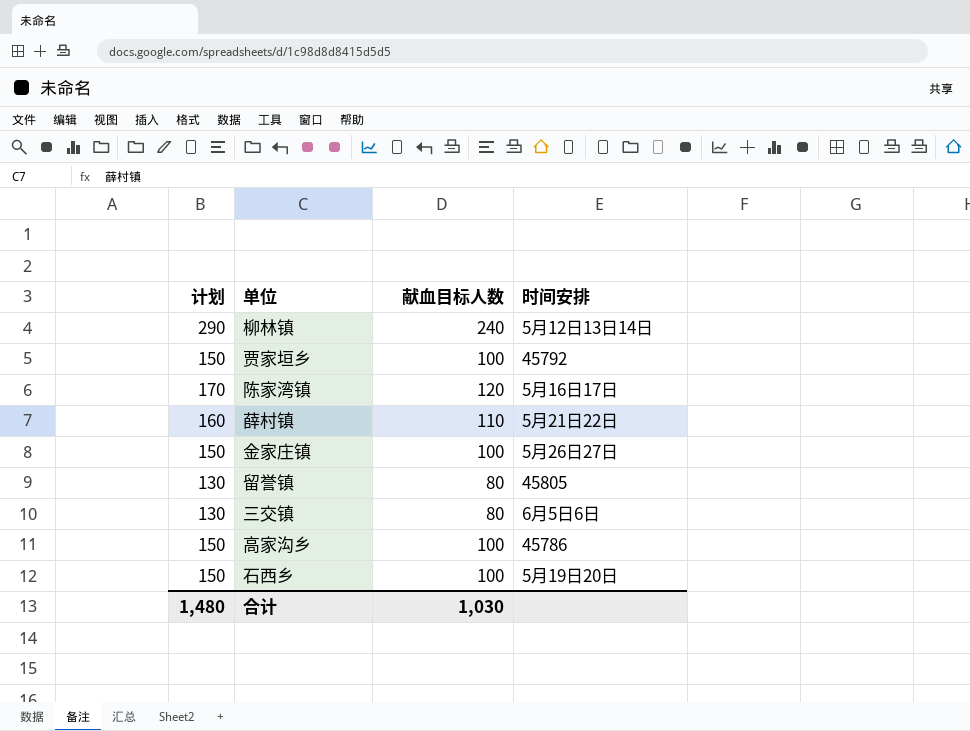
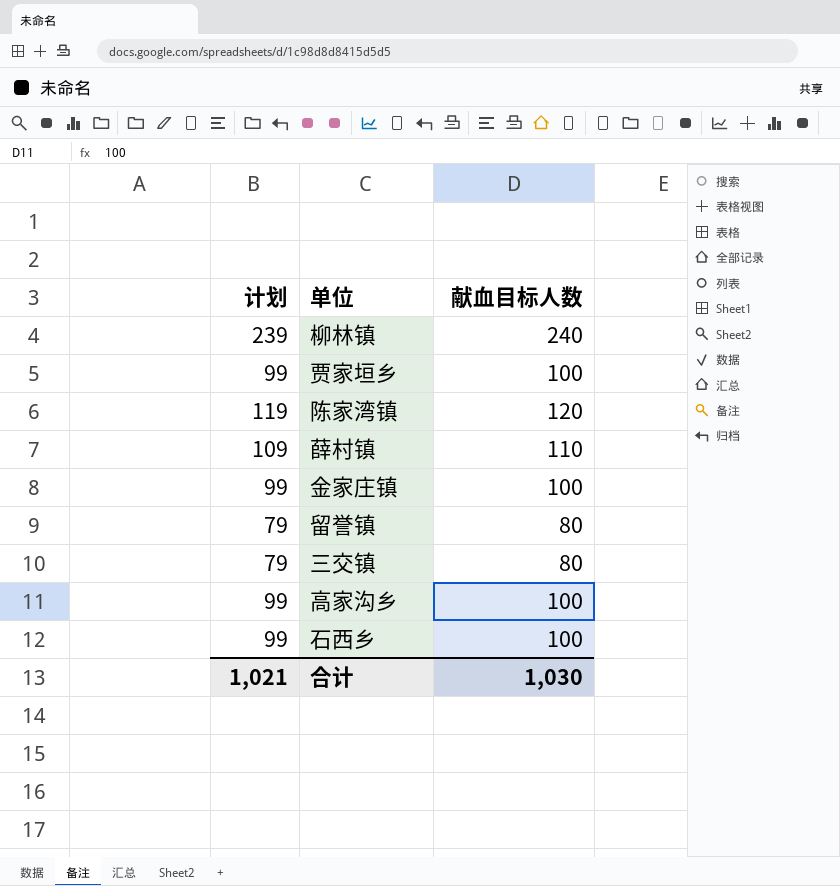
column 时间安排 | position: 4 -> none
column 计划 | formula: [献血目标人数] + 50 -> [献血目标人数] - 1
合计 | 计划: 1,480 -> 1,021

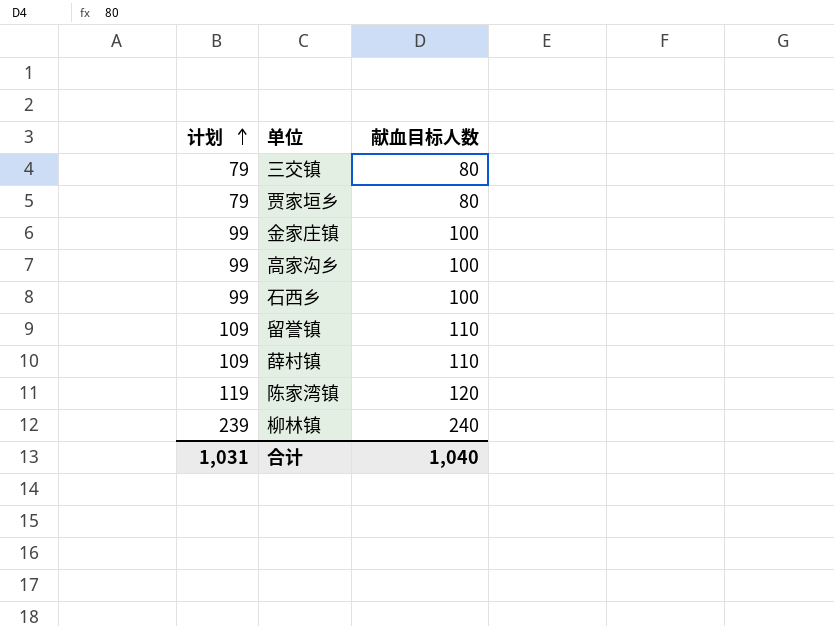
row order: none -> 计划 ascending
贾家垣乡 | 计划: 99 -> 79
贾家垣乡 | 献血目标人数: 100 -> 80
留誉镇 | 计划: 79 -> 109
留誉镇 | 献血目标人数: 80 -> 110
合计 | 计划: 1,021 -> 1,031
合计 | 献血目标人数: 1,030 -> 1,040

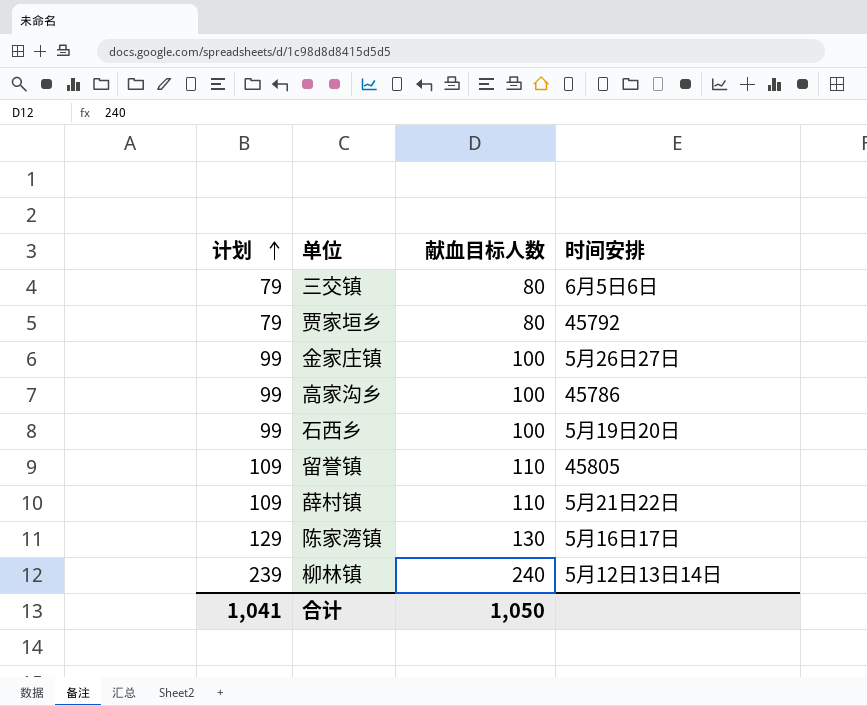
column 时间安排 | position: none -> 4
陈家湾镇 | 计划: 119 -> 129
陈家湾镇 | 献血目标人数: 120 -> 130
合计 | 计划: 1,031 -> 1,041
合计 | 献血目标人数: 1,040 -> 1,050

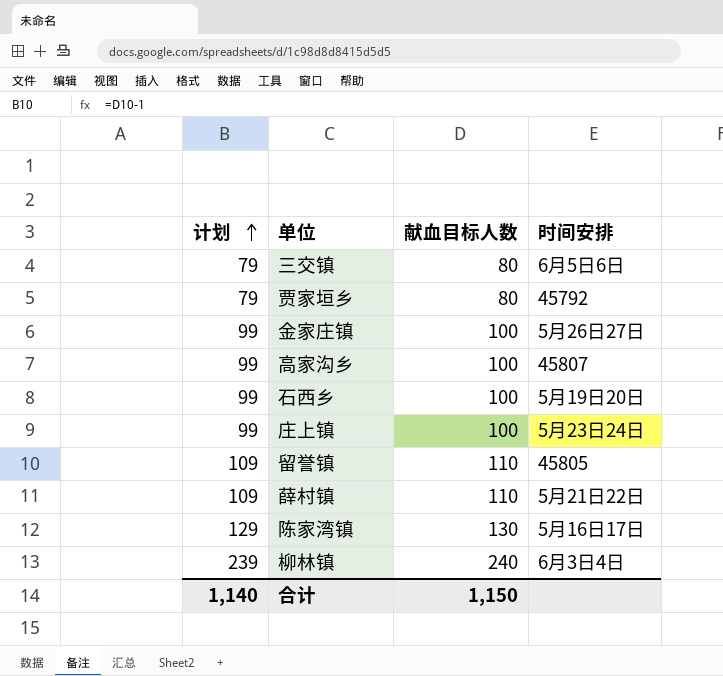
高家沟乡 | 时间安排: 45786 -> 45807
row 庄上镇: none -> 99 | 100 | 5月23日24日
柳林镇 | 时间安排: 5月12日13日14日 -> 6月3日4日
合计 | 计划: 1,041 -> 1,140
合计 | 献血目标人数: 1,050 -> 1,150

